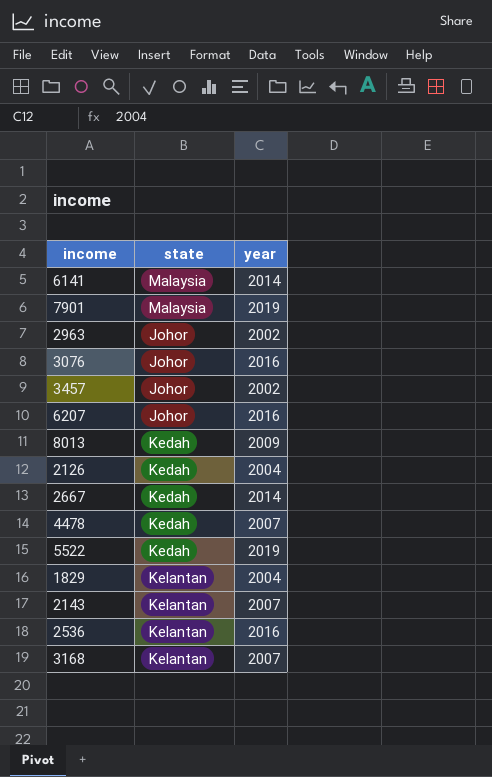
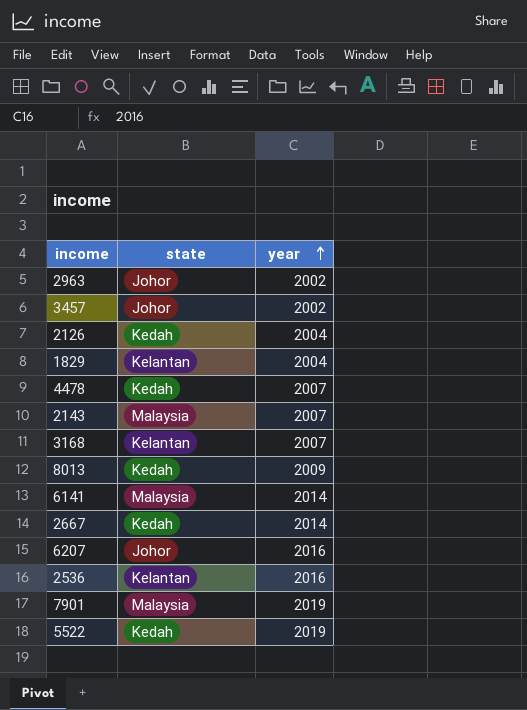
row order: none -> year ascending
row 3076: Johor | 2016 -> none
2143 | state: Kelantan -> Malaysia

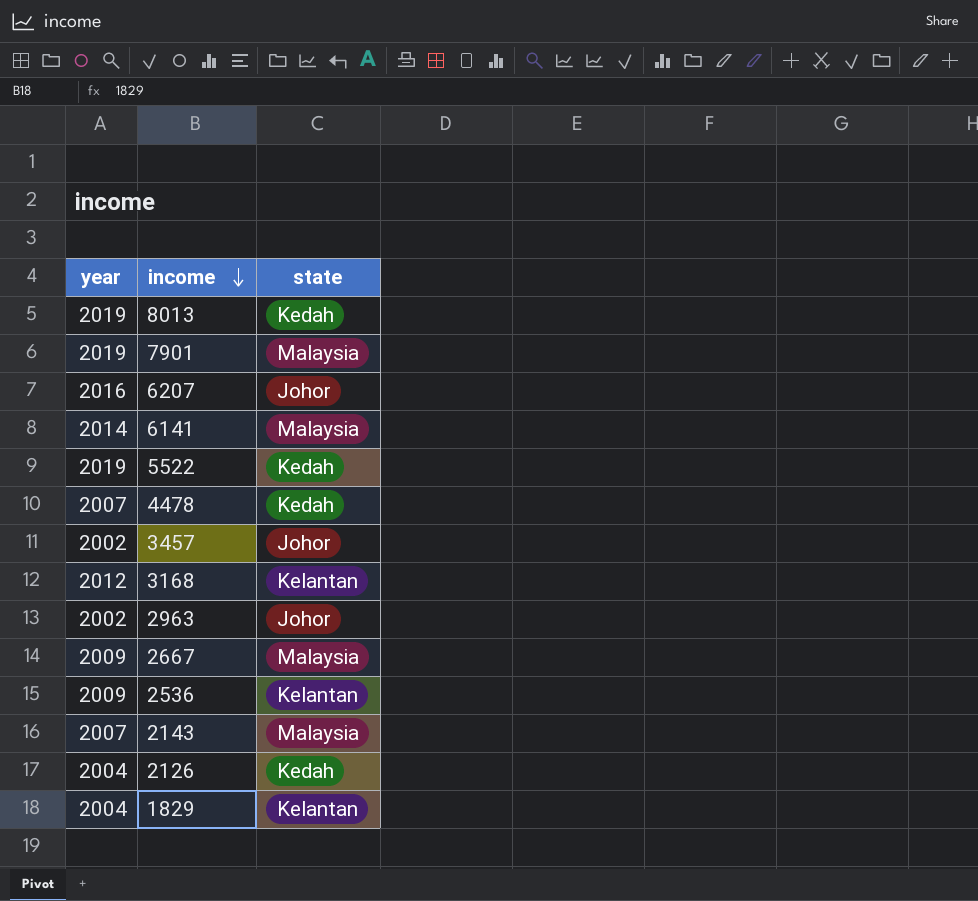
row order: year ascending -> income descending
column year | position: 3 -> 1
8013 | year: 2009 -> 2019
3168 | year: 2007 -> 2012
2667 | year: 2014 -> 2009
2667 | state: Kedah -> Malaysia
2536 | year: 2016 -> 2009

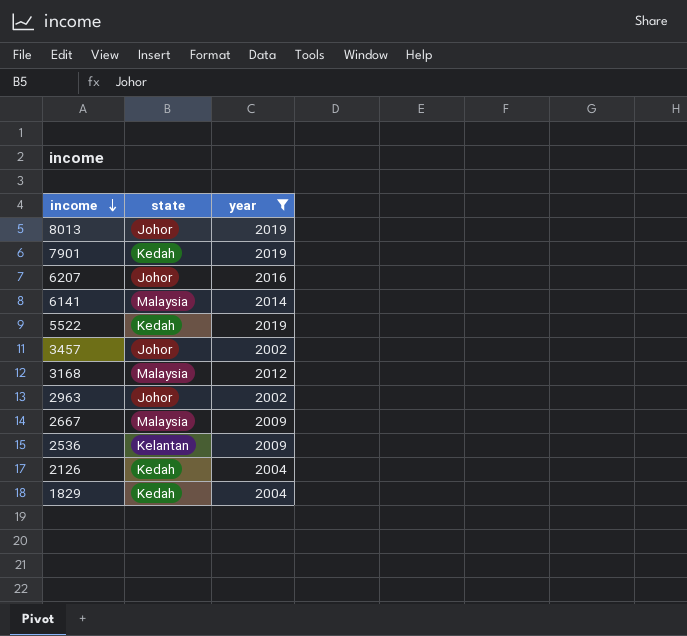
filter: none -> year != 2007
column year | position: 1 -> 3
8013 | state: Kedah -> Johor
7901 | state: Malaysia -> Kedah
3168 | state: Kelantan -> Malaysia
1829 | state: Kelantan -> Kedah

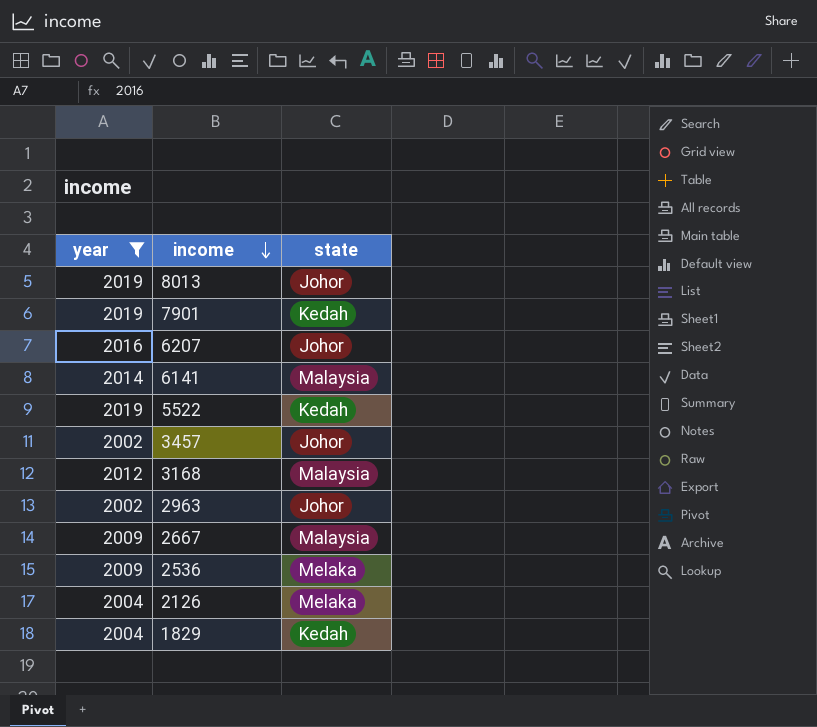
column year | position: 3 -> 1
2536 | state: Kelantan -> Melaka
2126 | state: Kedah -> Melaka

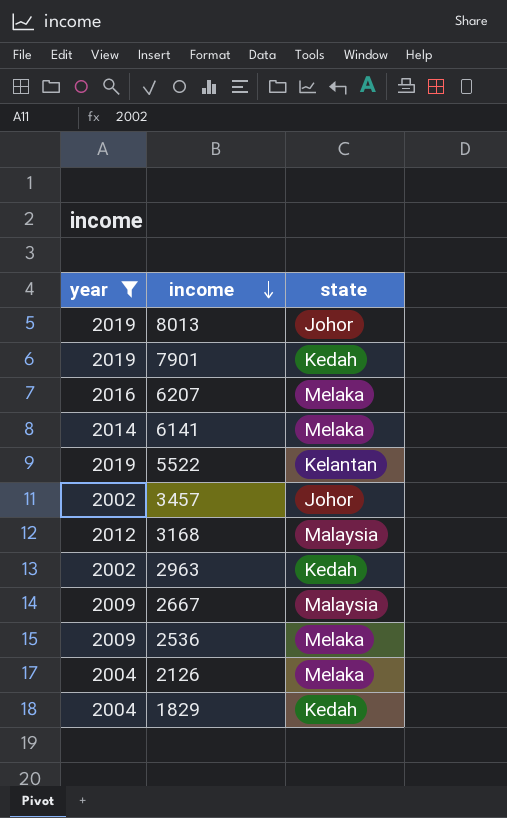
6207 | state: Johor -> Melaka
6141 | state: Malaysia -> Melaka
5522 | state: Kedah -> Kelantan
2963 | state: Johor -> Kedah

